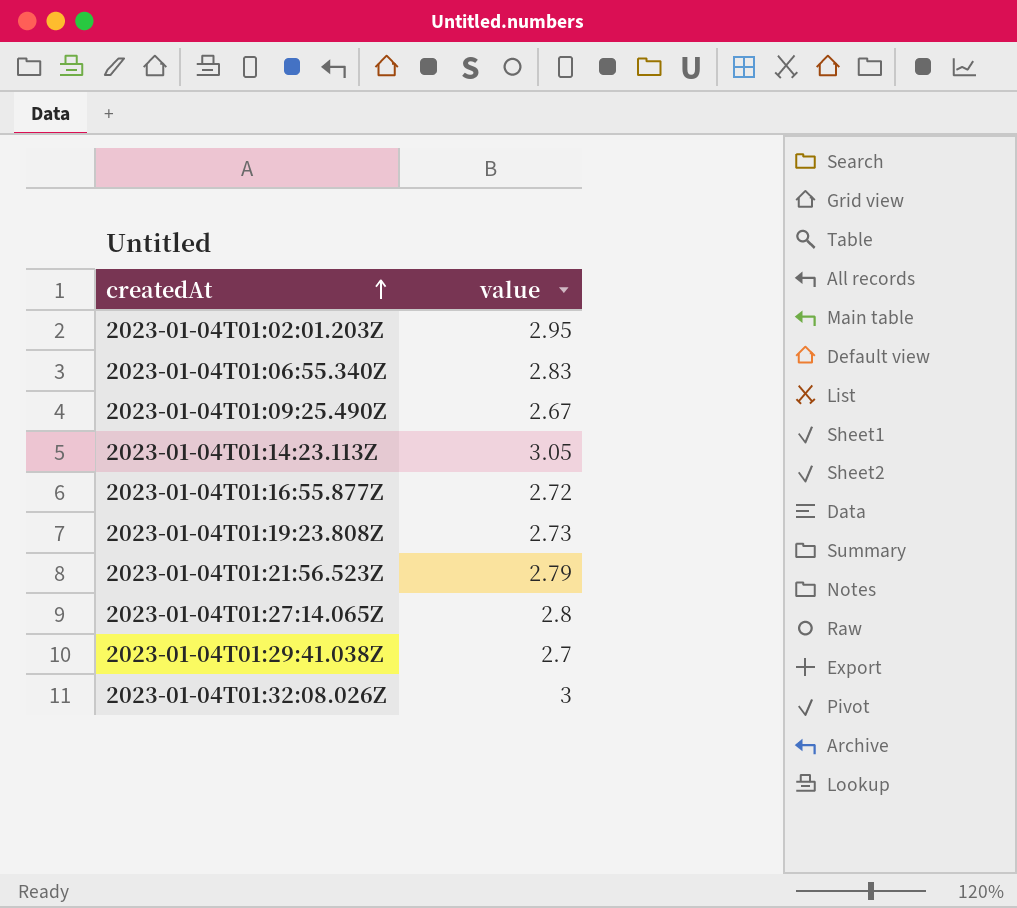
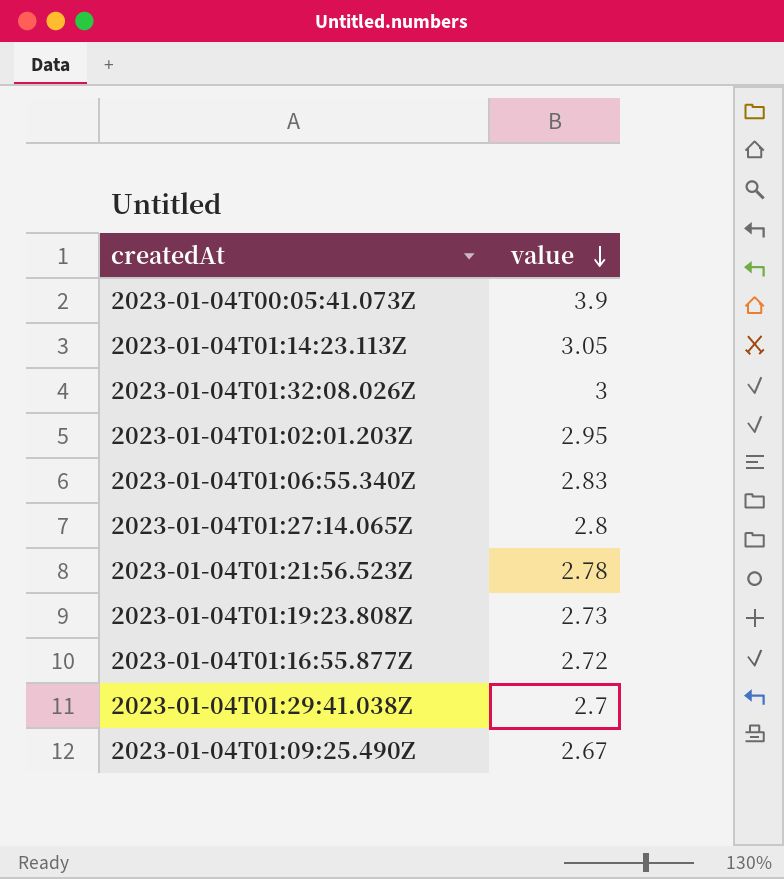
row order: createdAt ascending -> value descending
row 2023-01-04T00:05:41.073Z: none -> 3.9
2023-01-04T01:21:56.523Z | value: 2.79 -> 2.78

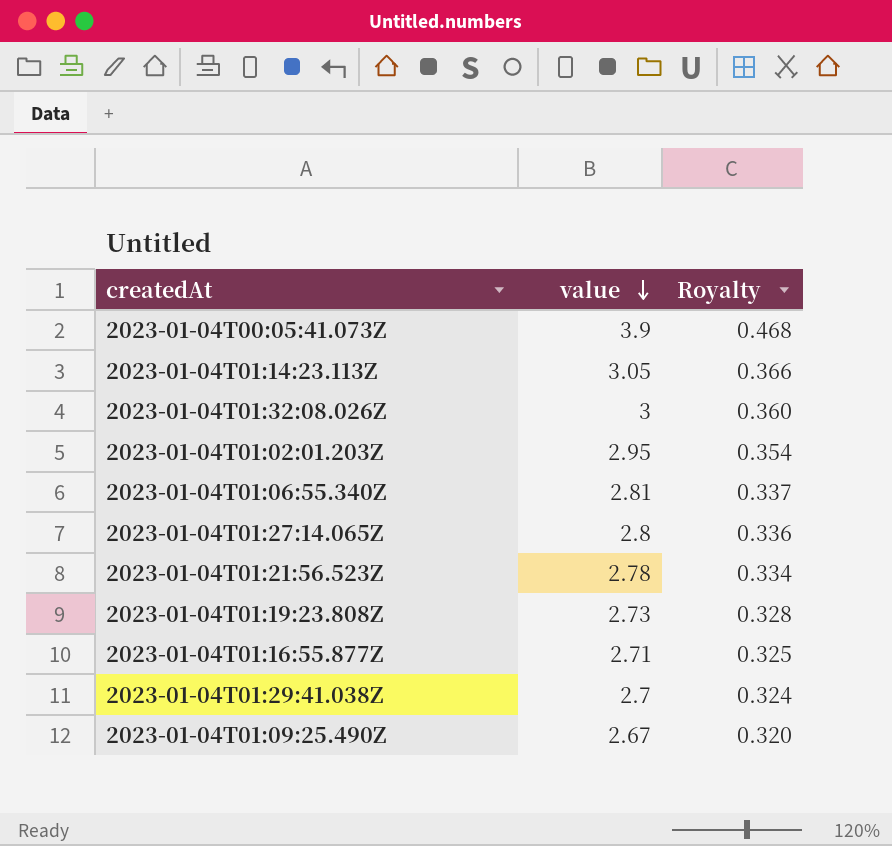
column Royalty | formula: none -> [value] * 0.12
2023-01-04T01:06:55.340Z | value: 2.83 -> 2.81
2023-01-04T01:16:55.877Z | value: 2.72 -> 2.71

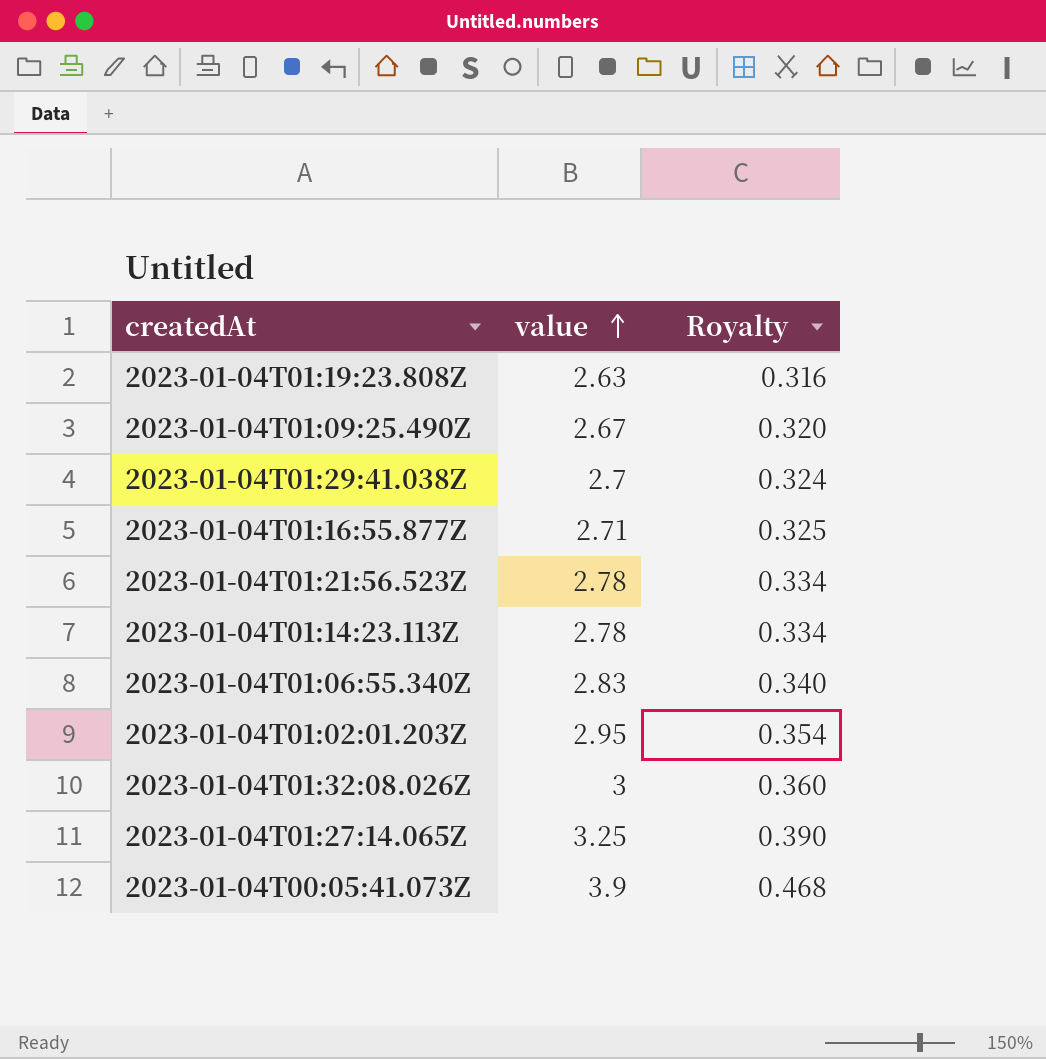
row order: value descending -> value ascending
2023-01-04T01:19:23.808Z | value: 2.73 -> 2.63
2023-01-04T01:19:23.808Z | Royalty: 0.328 -> 0.316
2023-01-04T01:14:23.113Z | value: 3.05 -> 2.78
2023-01-04T01:14:23.113Z | Royalty: 0.366 -> 0.334
2023-01-04T01:06:55.340Z | value: 2.81 -> 2.83
2023-01-04T01:06:55.340Z | Royalty: 0.337 -> 0.340
2023-01-04T01:27:14.065Z | value: 2.8 -> 3.25
2023-01-04T01:27:14.065Z | Royalty: 0.336 -> 0.390

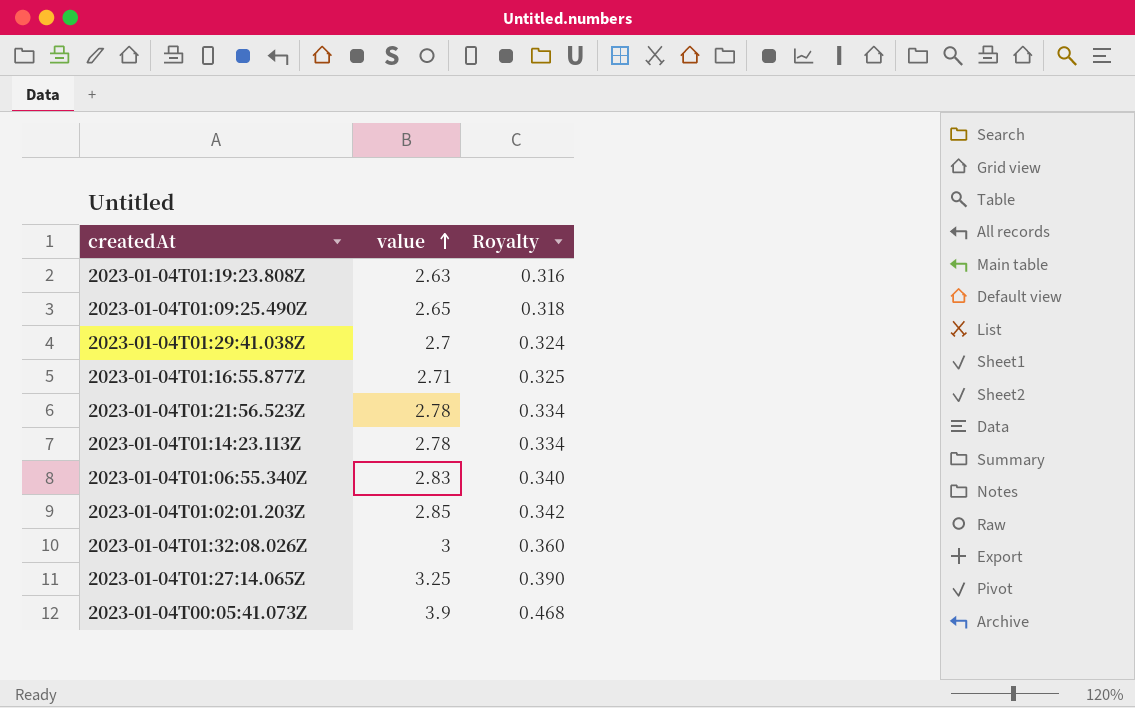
2023-01-04T01:09:25.490Z | value: 2.67 -> 2.65
2023-01-04T01:09:25.490Z | Royalty: 0.320 -> 0.318
2023-01-04T01:02:01.203Z | value: 2.95 -> 2.85
2023-01-04T01:02:01.203Z | Royalty: 0.354 -> 0.342

